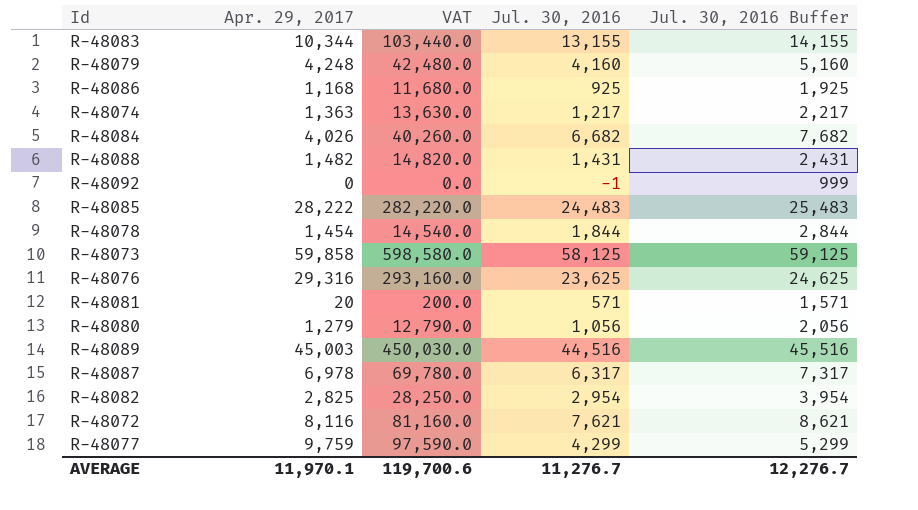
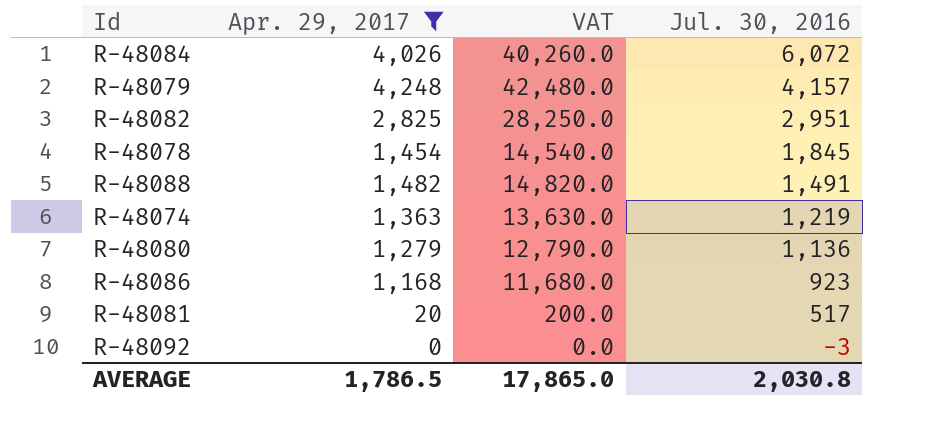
filter: none -> Apr. 29, 2017 <= 4,248
row order: none -> Jul. 30, 2016 descending
column Jul. 30, 2016 Buffer | formula: [Jul. 30, 2016] + 1000 -> none
R-48084 | Jul. 30, 2016: 6,682 -> 6,072
R-48079 | Jul. 30, 2016: 4,160 -> 4,157
R-48082 | Jul. 30, 2016: 2,954 -> 2,951
R-48078 | Jul. 30, 2016: 1,844 -> 1,845
R-48088 | Jul. 30, 2016: 1,431 -> 1,491
R-48074 | Jul. 30, 2016: 1,217 -> 1,219
R-48080 | Jul. 30, 2016: 1,056 -> 1,136
R-48086 | Jul. 30, 2016: 925 -> 923
R-48081 | Jul. 30, 2016: 571 -> 517
R-48092 | Jul. 30, 2016: -1 -> -3
AVERAGE | Apr. 29, 2017: 11,970.1 -> 1,786.5
AVERAGE | VAT: 119,700.6 -> 17,865.0
AVERAGE | Jul. 30, 2016: 11,276.7 -> 2,030.8

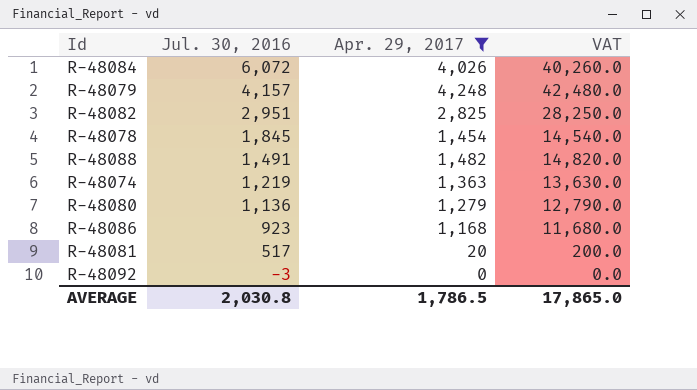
column Jul. 30, 2016 | position: 4 -> 2

